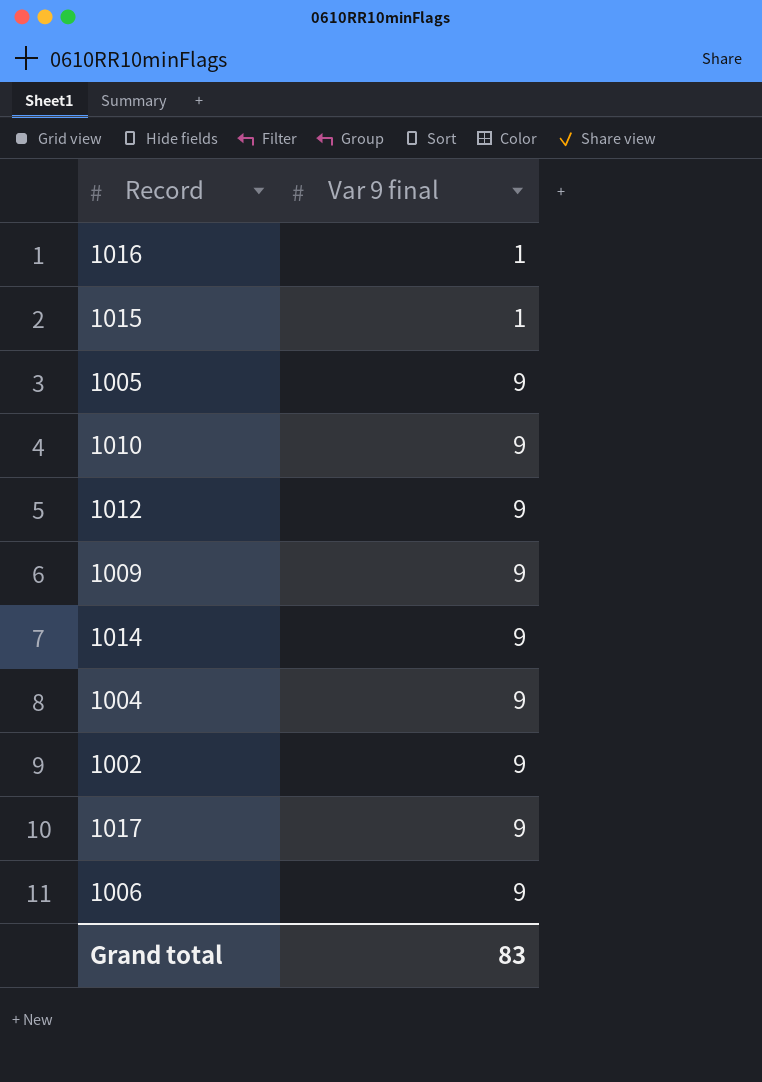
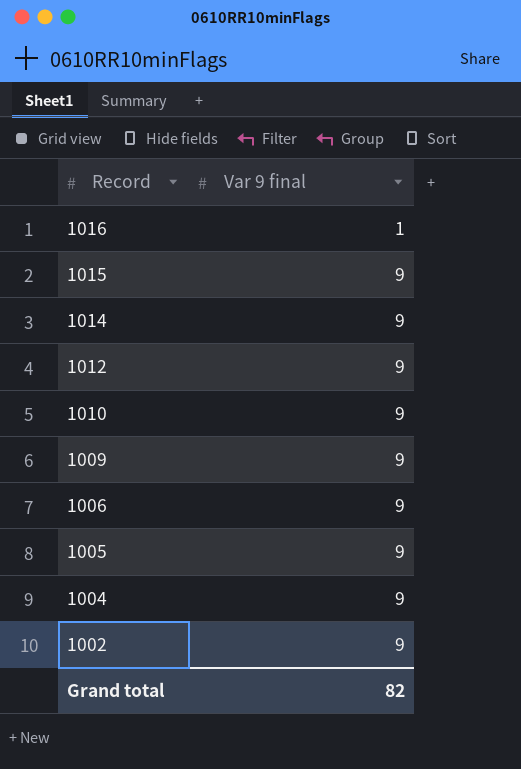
row order: Var 9 final ascending -> Record descending
row 1017: 9 -> none
1015 | Var 9 final: 1 -> 9
Grand total | Var 9 final: 83 -> 82

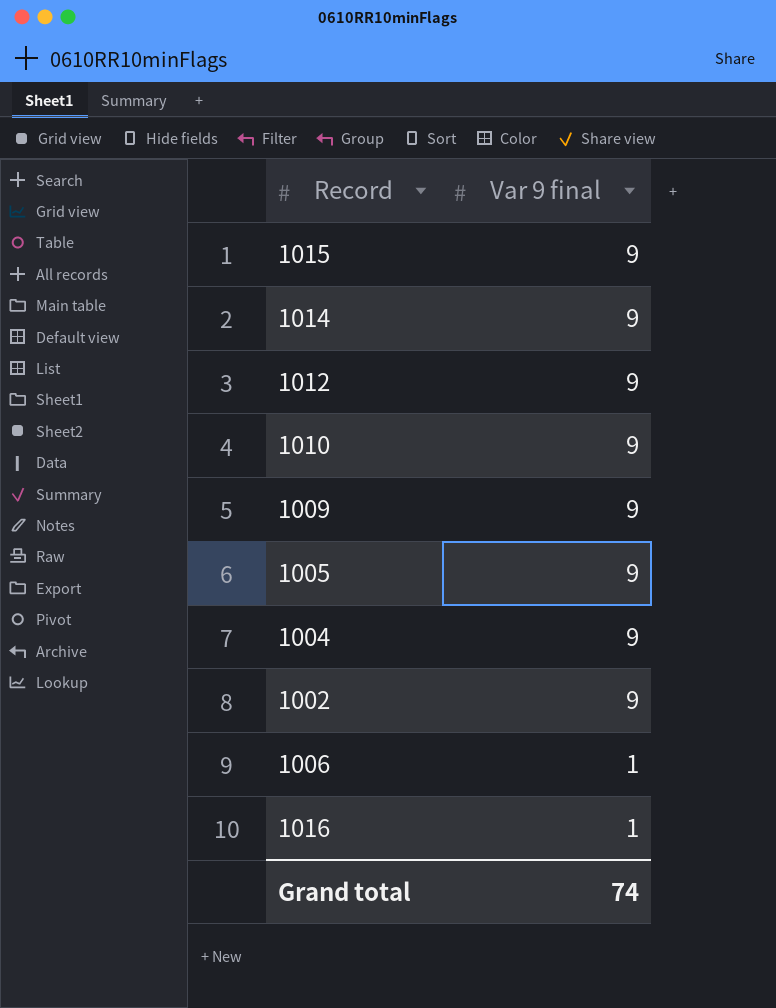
row order: Record descending -> Var 9 final descending
1006 | Var 9 final: 9 -> 1
Grand total | Var 9 final: 82 -> 74

